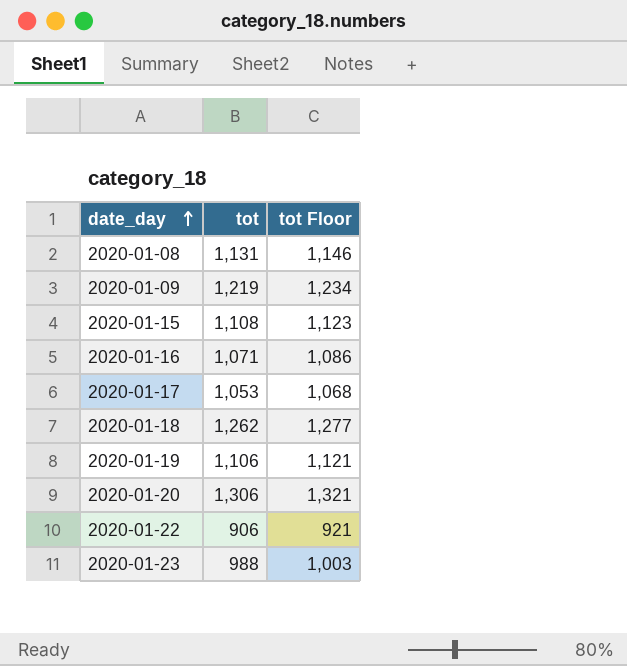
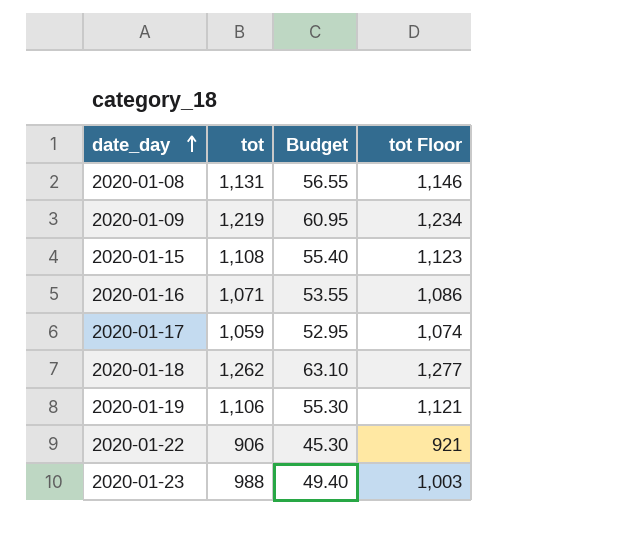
column Budget | formula: none -> [tot] * 0.05
row 2020-01-20: 1,306 | 1,321 -> none
2020-01-17 | tot: 1,053 -> 1,059
2020-01-17 | tot Floor: 1,068 -> 1,074

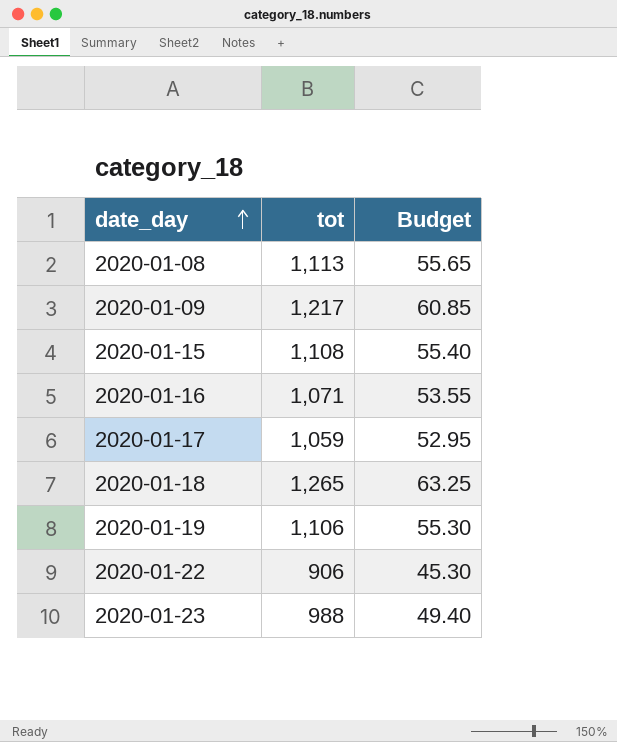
column tot Floor | formula: [tot] + 15 -> none
2020-01-08 | tot: 1,131 -> 1,113
2020-01-08 | Budget: 56.55 -> 55.65
2020-01-09 | tot: 1,219 -> 1,217
2020-01-09 | Budget: 60.95 -> 60.85
2020-01-18 | tot: 1,262 -> 1,265
2020-01-18 | Budget: 63.10 -> 63.25

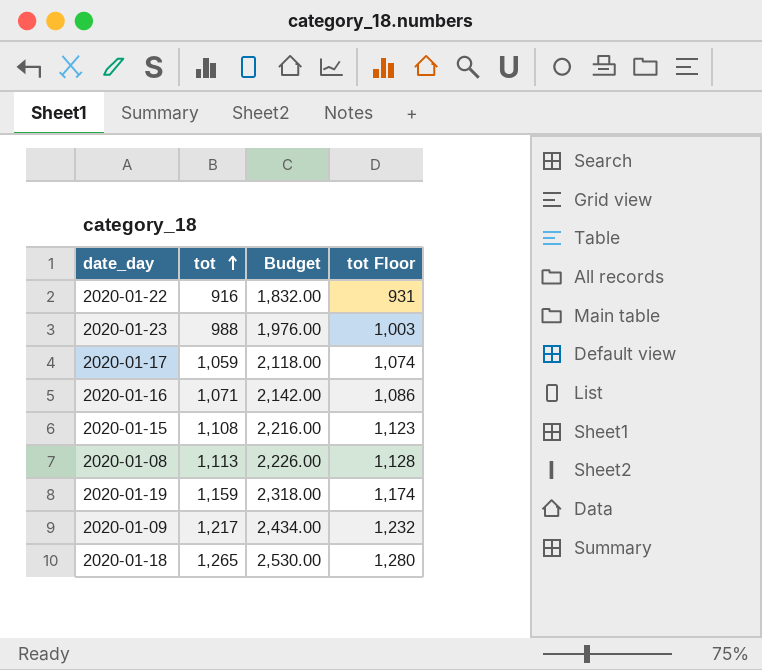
row order: date_day ascending -> tot ascending
column Budget | formula: [tot] * 0.05 -> [tot] * 2
column tot Floor | formula: none -> [tot] + 15
2020-01-22 | tot: 906 -> 916
2020-01-19 | tot: 1,106 -> 1,159

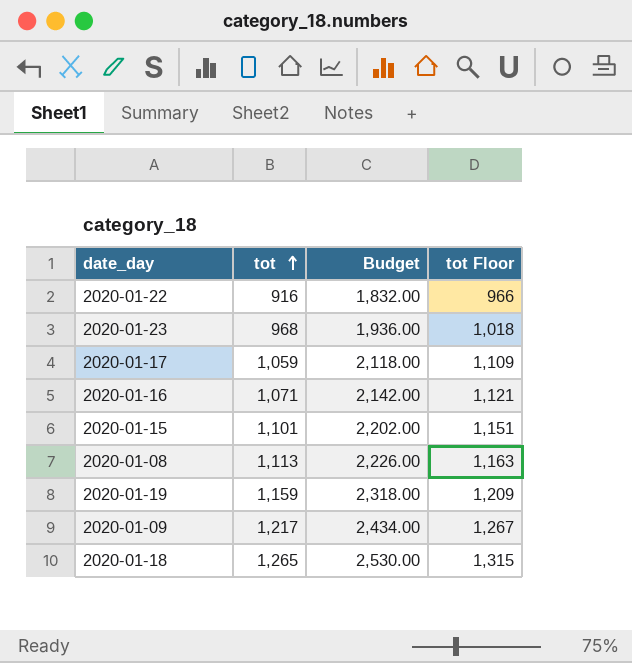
column tot Floor | formula: [tot] + 15 -> [tot] + 50
2020-01-23 | tot: 988 -> 968
2020-01-23 | Budget: 1,976.00 -> 1,936.00
2020-01-15 | tot: 1,108 -> 1,101
2020-01-15 | Budget: 2,216.00 -> 2,202.00

